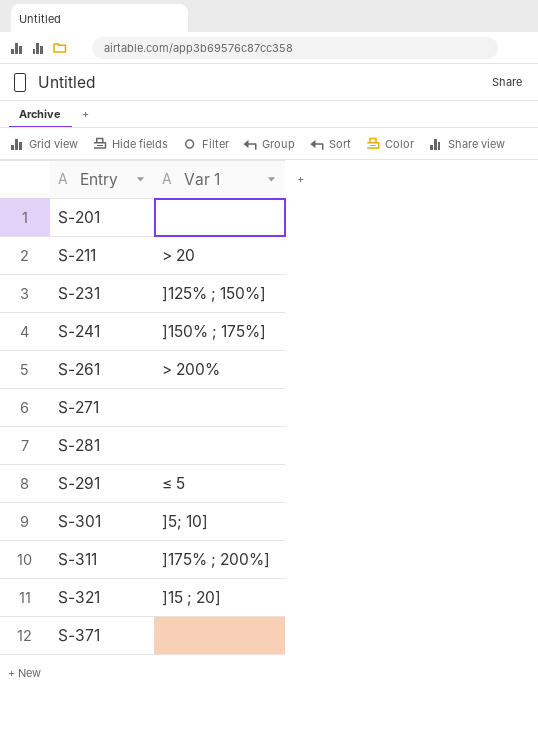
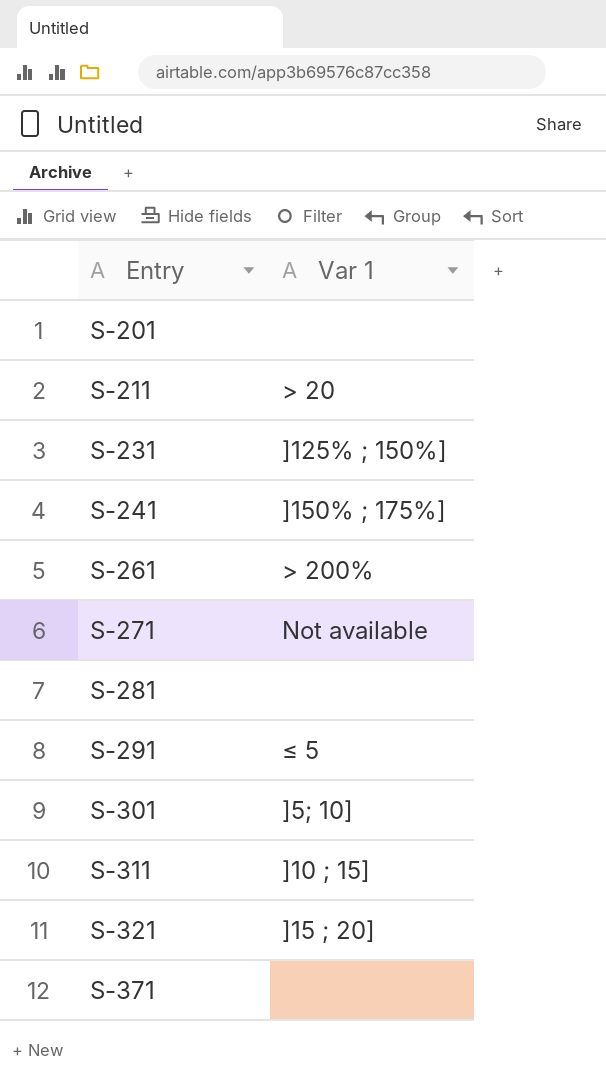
S-271 | Var 1: none -> Not available
S-311 | Var 1: ]175% ; 200%] -> ]10 ; 15]

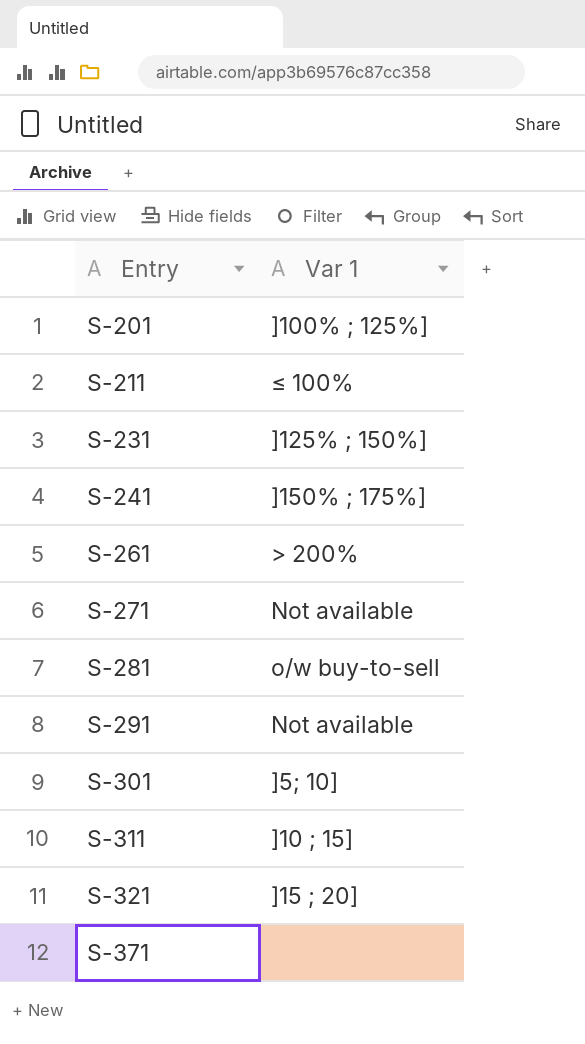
S-201 | Var 1: none -> ]100% ; 125%]
S-211 | Var 1: > 20 -> ≤ 100%
S-281 | Var 1: none -> o/w buy-to-sell
S-291 | Var 1: ≤ 5 -> Not available

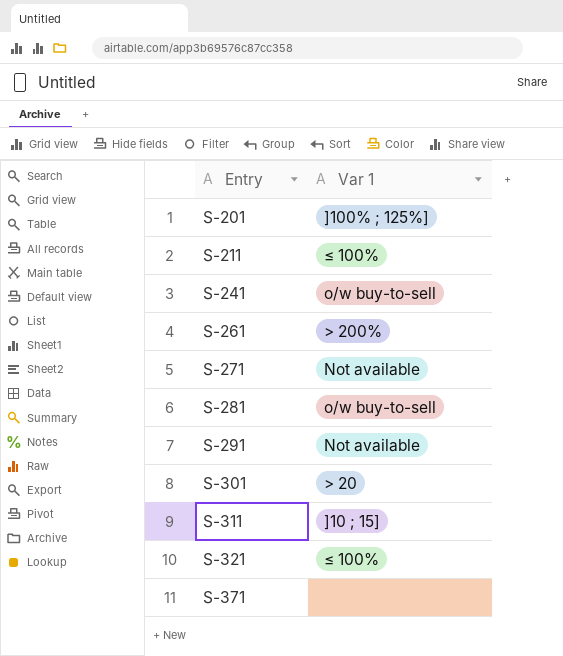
row S-231: ]125% ; 150%] -> none
S-241 | Var 1: ]150% ; 175%] -> o/w buy-to-sell
S-301 | Var 1: ]5; 10] -> > 20
S-321 | Var 1: ]15 ; 20] -> ≤ 100%

